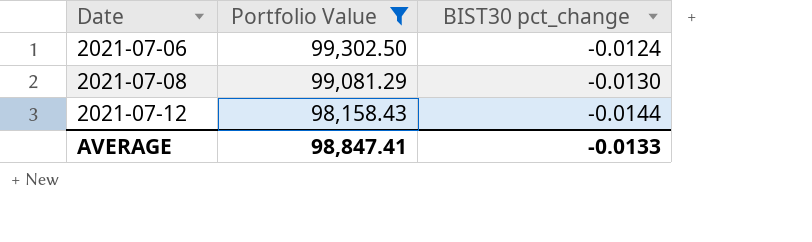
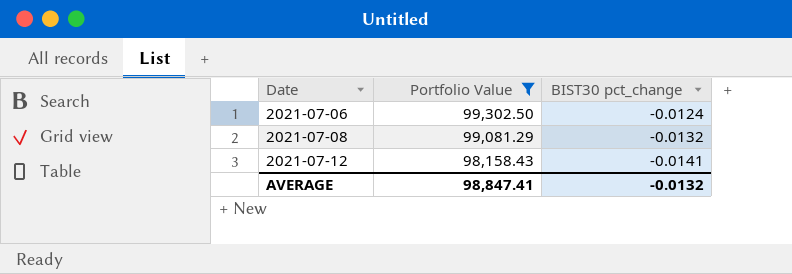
2021-07-08 | BIST30 pct_change: -0.0130 -> -0.0132
2021-07-12 | BIST30 pct_change: -0.0144 -> -0.0141
AVERAGE | BIST30 pct_change: -0.0133 -> -0.0132

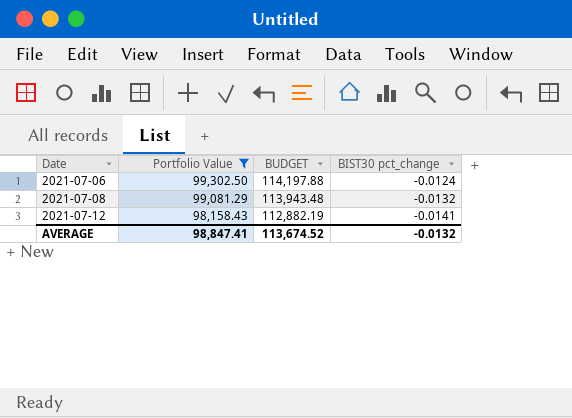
column BUDGET | formula: none -> [Portfolio Value] * 1.15

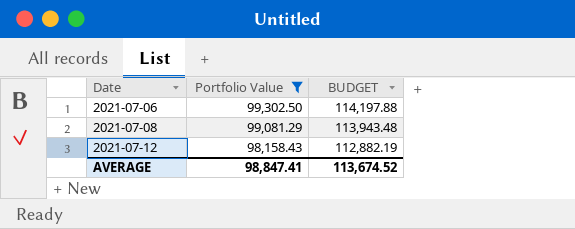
column BIST30 pct_change | position: 4 -> none

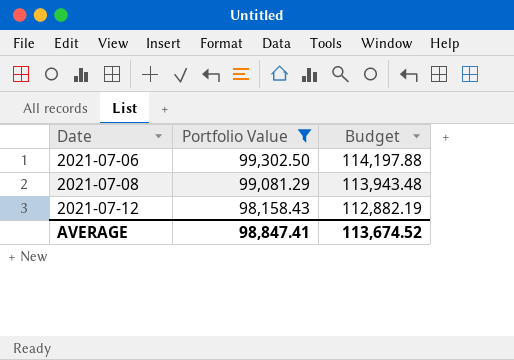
column name: BUDGET -> Budget

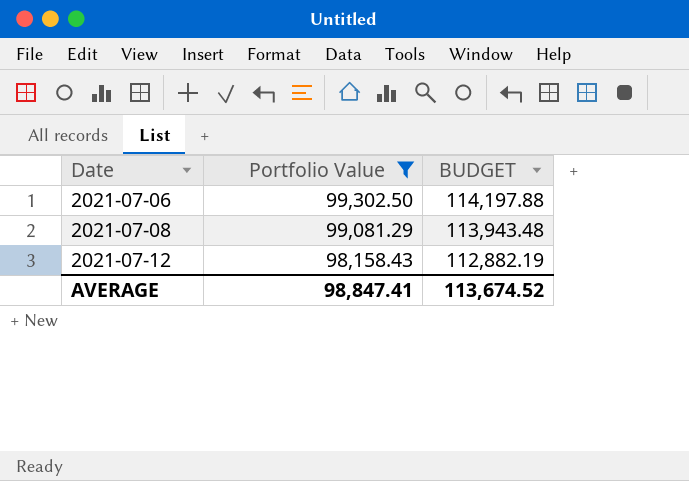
column name: Budget -> BUDGET

